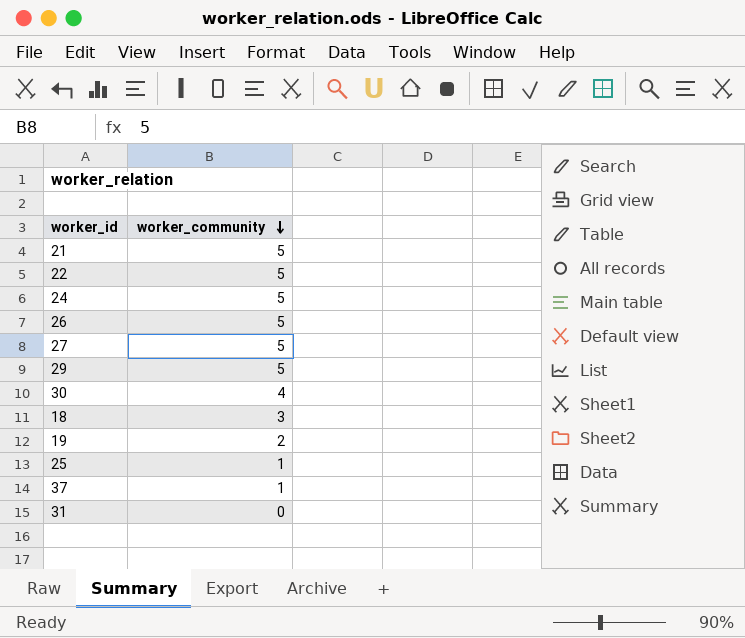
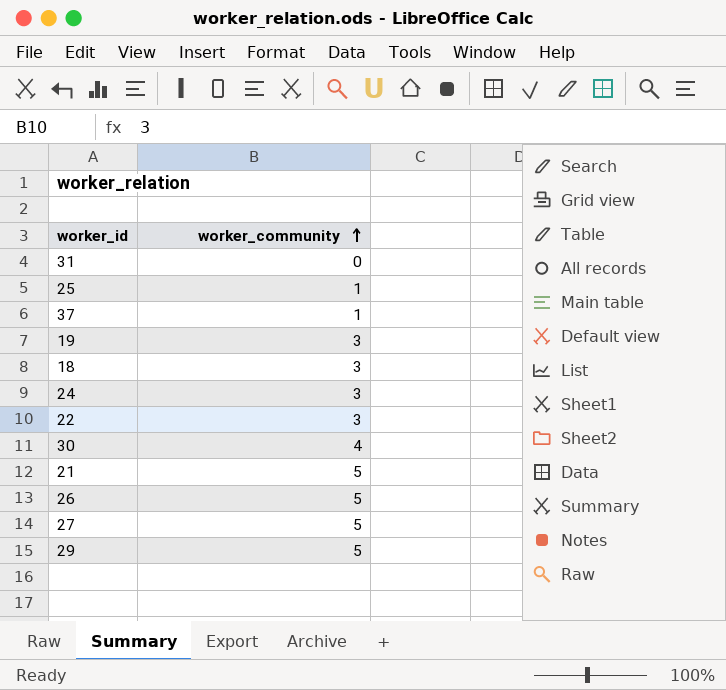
row order: worker_community descending -> worker_community ascending
19 | worker_community: 2 -> 3
24 | worker_community: 5 -> 3
22 | worker_community: 5 -> 3

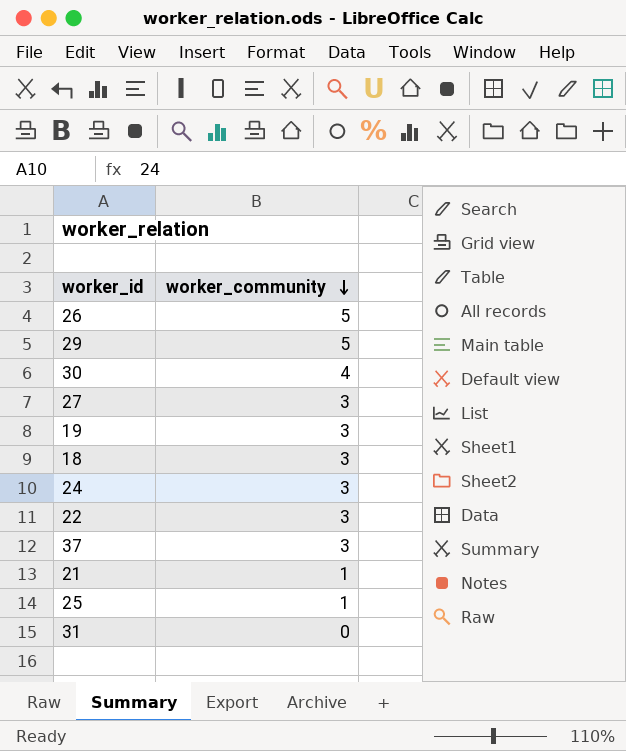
row order: worker_community ascending -> worker_community descending
27 | worker_community: 5 -> 3
37 | worker_community: 1 -> 3
21 | worker_community: 5 -> 1

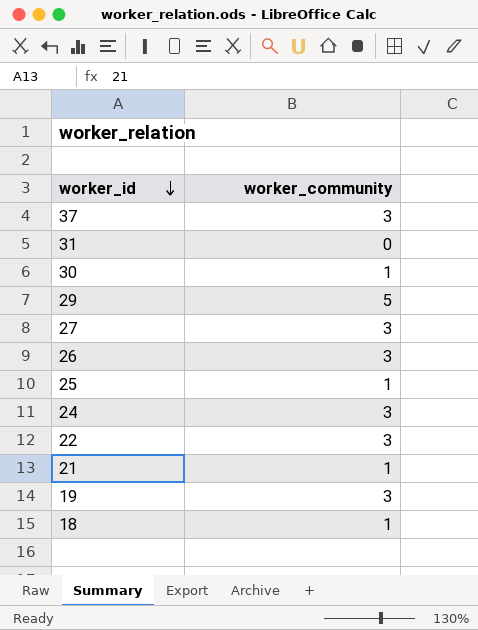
row order: worker_community descending -> worker_id descending
30 | worker_community: 4 -> 1
26 | worker_community: 5 -> 3
18 | worker_community: 3 -> 1

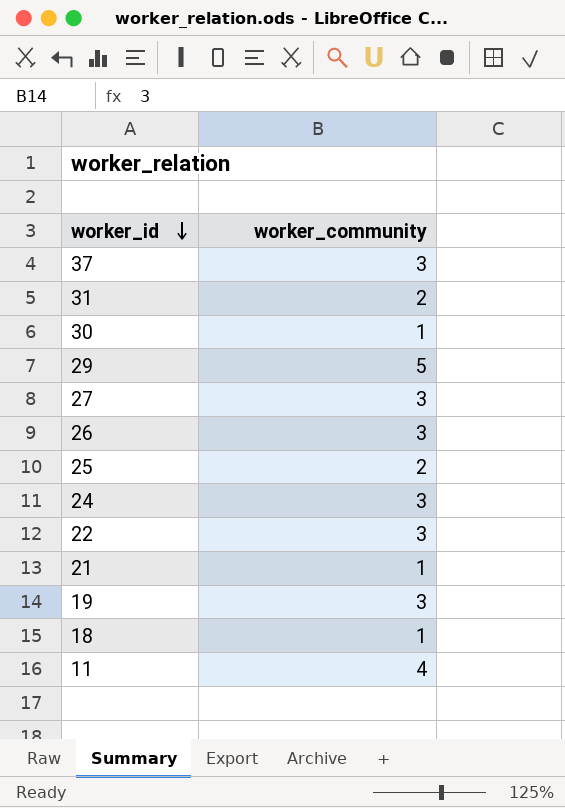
31 | worker_community: 0 -> 2
25 | worker_community: 1 -> 2
row 11: none -> 4

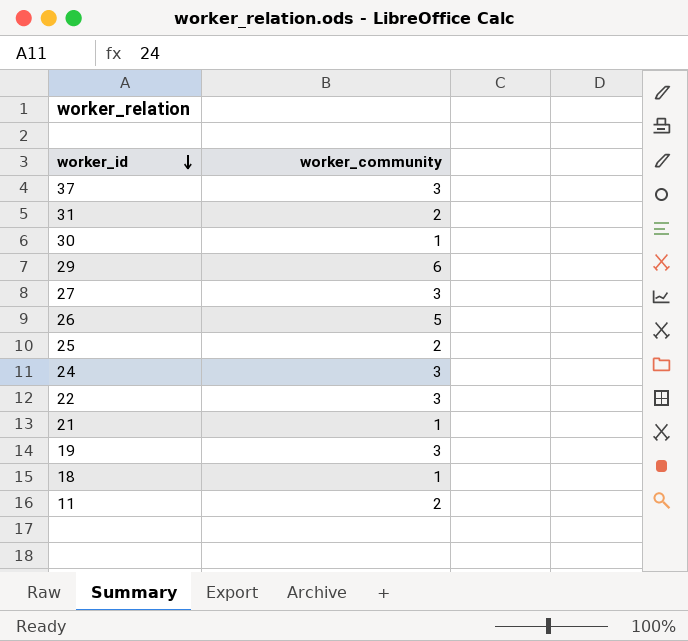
29 | worker_community: 5 -> 6
26 | worker_community: 3 -> 5
11 | worker_community: 4 -> 2

